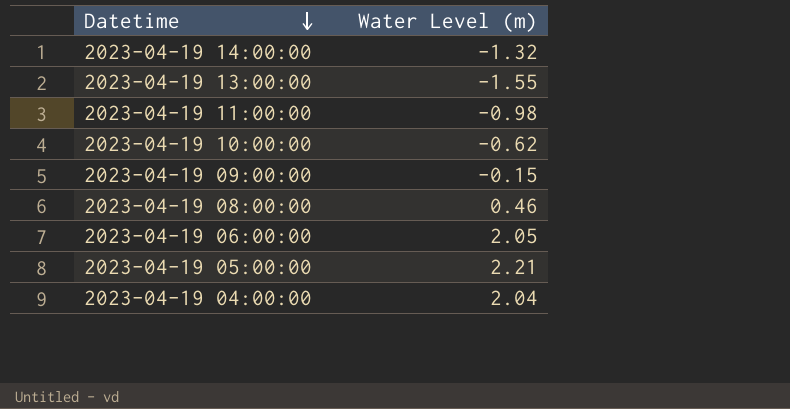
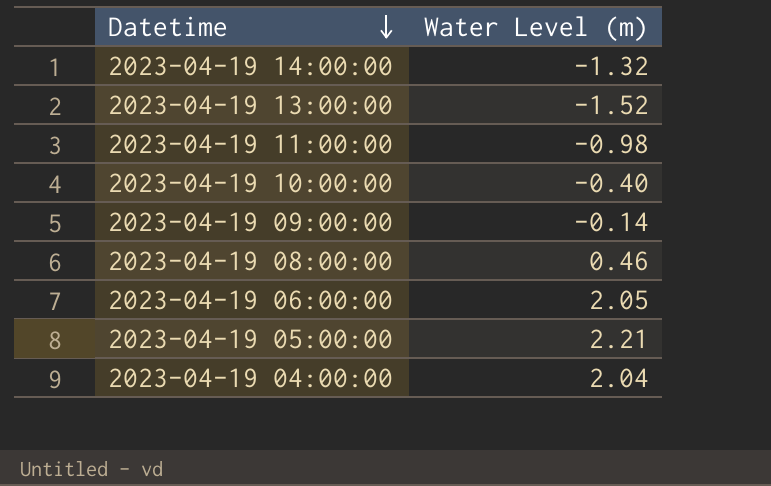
2023-04-19 13:00:00 | Water Level (m): -1.55 -> -1.52
2023-04-19 10:00:00 | Water Level (m): -0.62 -> -0.40
2023-04-19 09:00:00 | Water Level (m): -0.15 -> -0.14

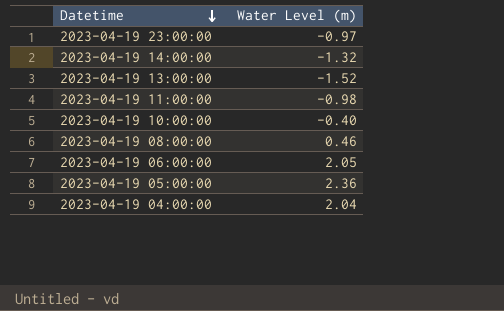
row 2023-04-19 09:00:00: -0.14 -> none
row 2023-04-19 23:00:00: none -> -0.97
2023-04-19 05:00:00 | Water Level (m): 2.21 -> 2.36

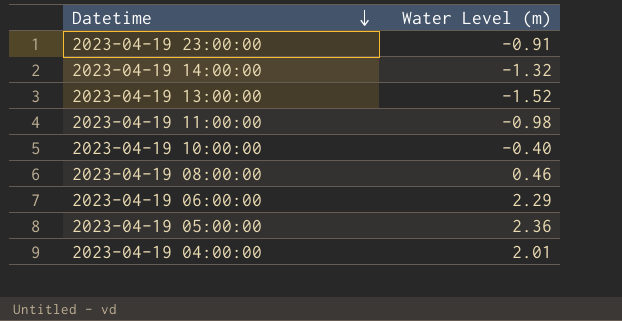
2023-04-19 23:00:00 | Water Level (m): -0.97 -> -0.91
2023-04-19 06:00:00 | Water Level (m): 2.05 -> 2.29
2023-04-19 04:00:00 | Water Level (m): 2.04 -> 2.01

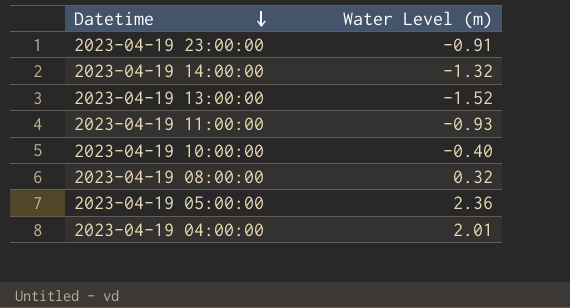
row 2023-04-19 06:00:00: 2.29 -> none
2023-04-19 11:00:00 | Water Level (m): -0.98 -> -0.93
2023-04-19 08:00:00 | Water Level (m): 0.46 -> 0.32

